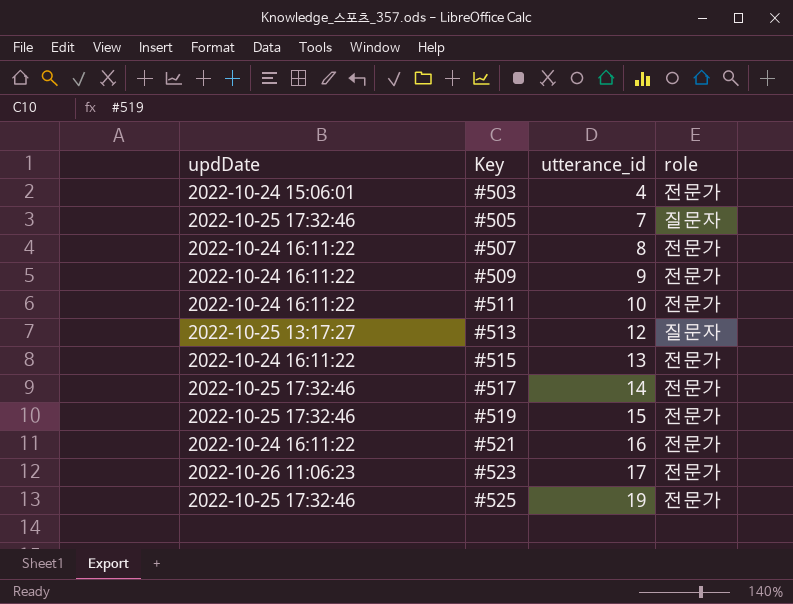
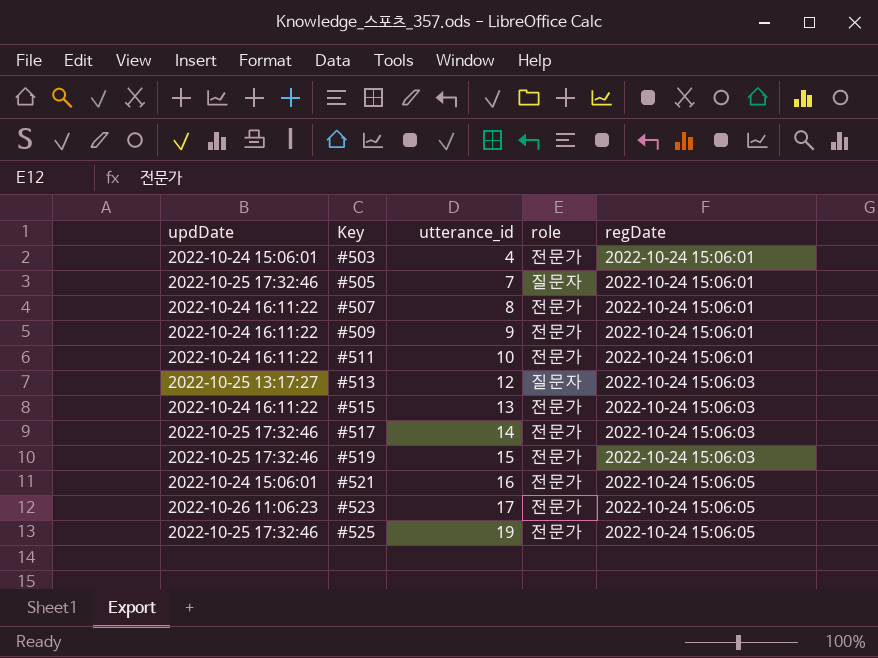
column regDate | position: none -> 5
#521 | updDate: 2022-10-24 16:11:22 -> 2022-10-24 15:06:01

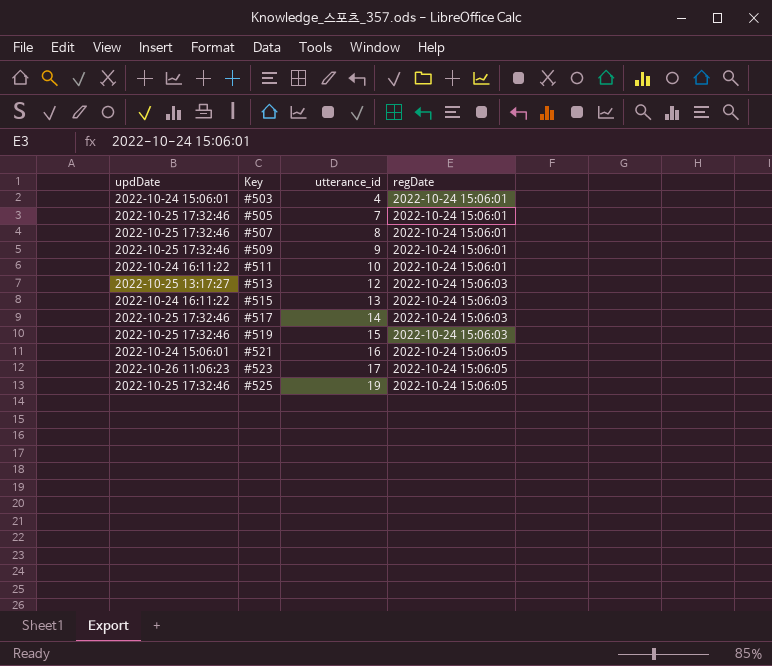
column role | position: 4 -> none
#507 | updDate: 2022-10-24 16:11:22 -> 2022-10-25 17:32:46
#509 | updDate: 2022-10-24 16:11:22 -> 2022-10-25 17:32:46

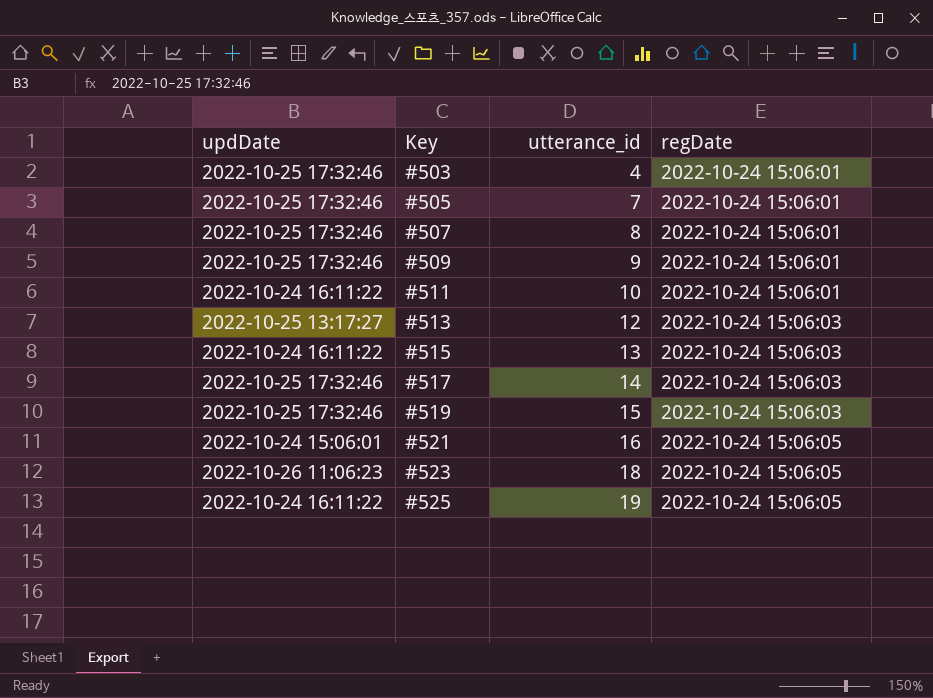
#503 | updDate: 2022-10-24 15:06:01 -> 2022-10-25 17:32:46
#523 | utterance_id: 17 -> 18
#525 | updDate: 2022-10-25 17:32:46 -> 2022-10-24 16:11:22

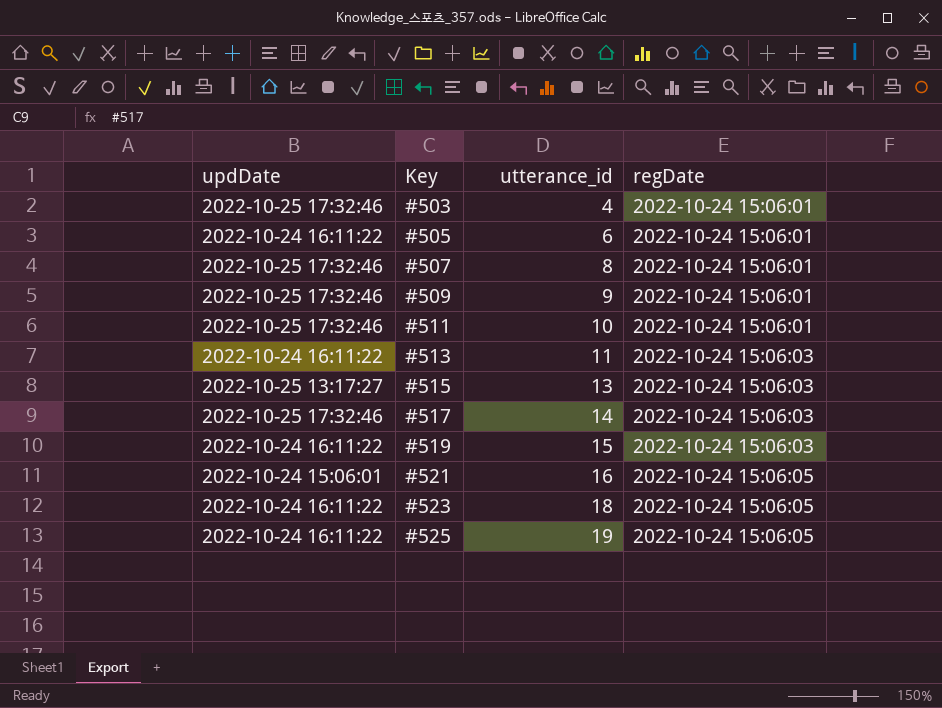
#505 | updDate: 2022-10-25 17:32:46 -> 2022-10-24 16:11:22
#505 | utterance_id: 7 -> 6
#511 | updDate: 2022-10-24 16:11:22 -> 2022-10-25 17:32:46
#513 | updDate: 2022-10-25 13:17:27 -> 2022-10-24 16:11:22
#513 | utterance_id: 12 -> 11
#515 | updDate: 2022-10-24 16:11:22 -> 2022-10-25 13:17:27
#519 | updDate: 2022-10-25 17:32:46 -> 2022-10-24 16:11:22
#523 | updDate: 2022-10-26 11:06:23 -> 2022-10-24 16:11:22

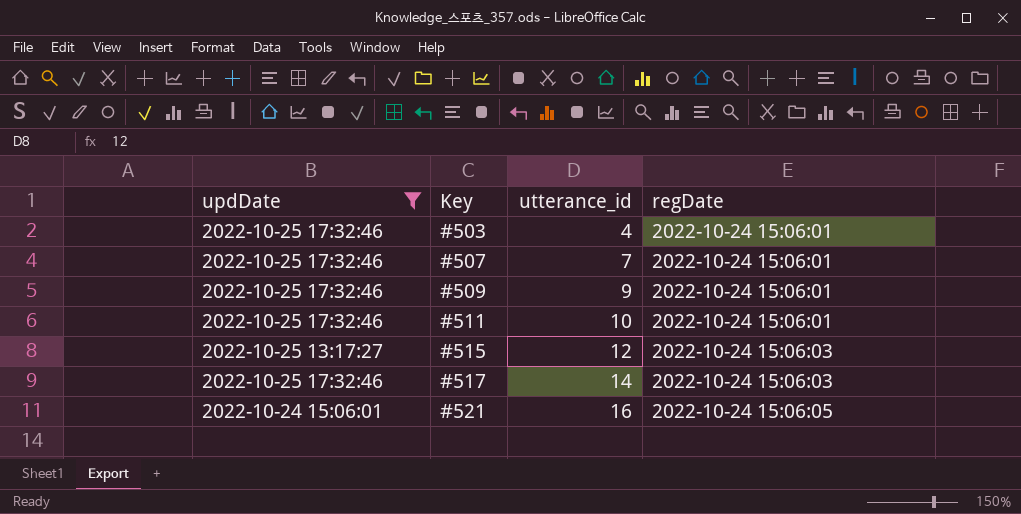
filter: none -> updDate != 2022-10-24 16:11:22
#507 | utterance_id: 8 -> 7
#515 | utterance_id: 13 -> 12

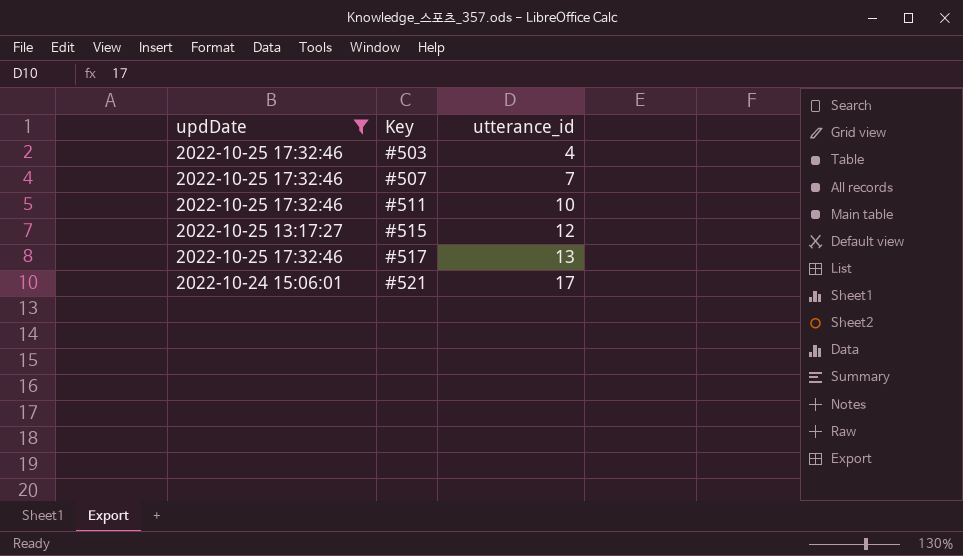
column regDate | position: 4 -> none
row #509: 2022-10-25 17:32:46 | 9 | 2022-10-24 15:06:01 -> none
#517 | utterance_id: 14 -> 13
#521 | utterance_id: 16 -> 17

